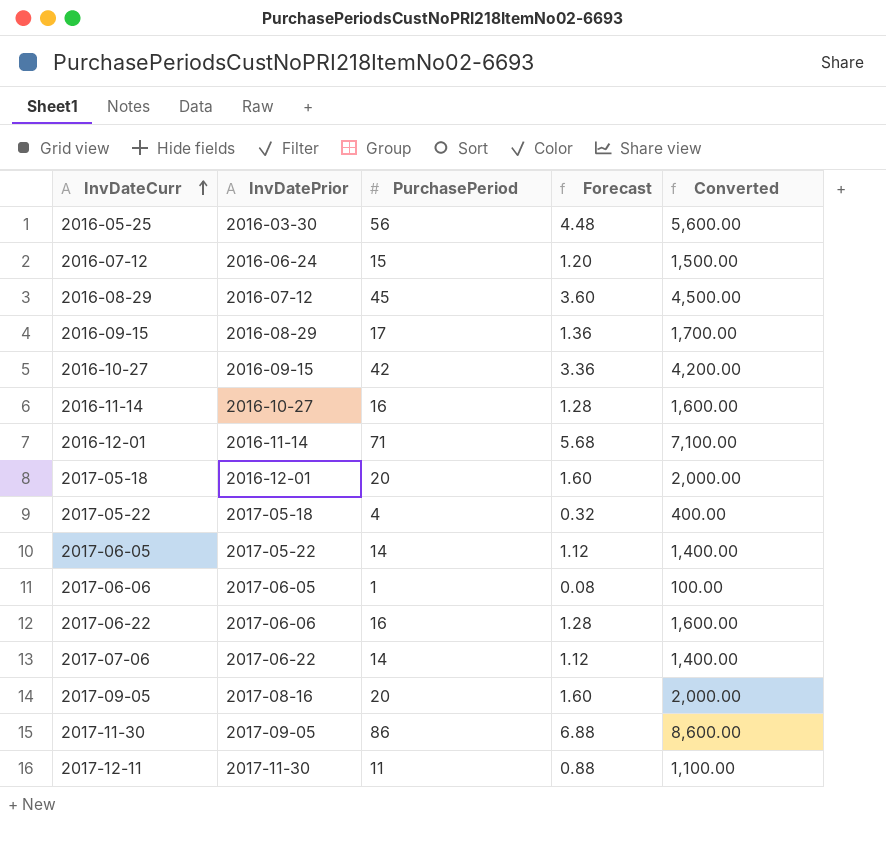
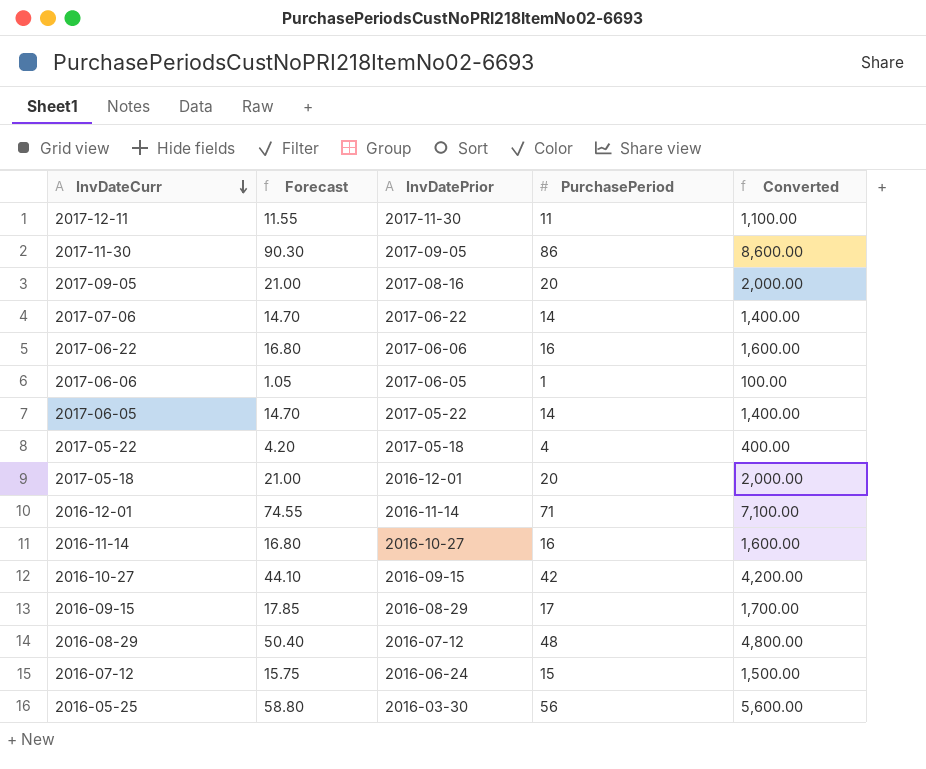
row order: InvDateCurr ascending -> InvDateCurr descending
column Forecast | formula: [PurchasePeriod] * 0.08 -> [PurchasePeriod] * 1.05
column Forecast | position: 4 -> 2
2016-08-29 | PurchasePeriod: 45 -> 48
2016-08-29 | Converted: 4,500.00 -> 4,800.00

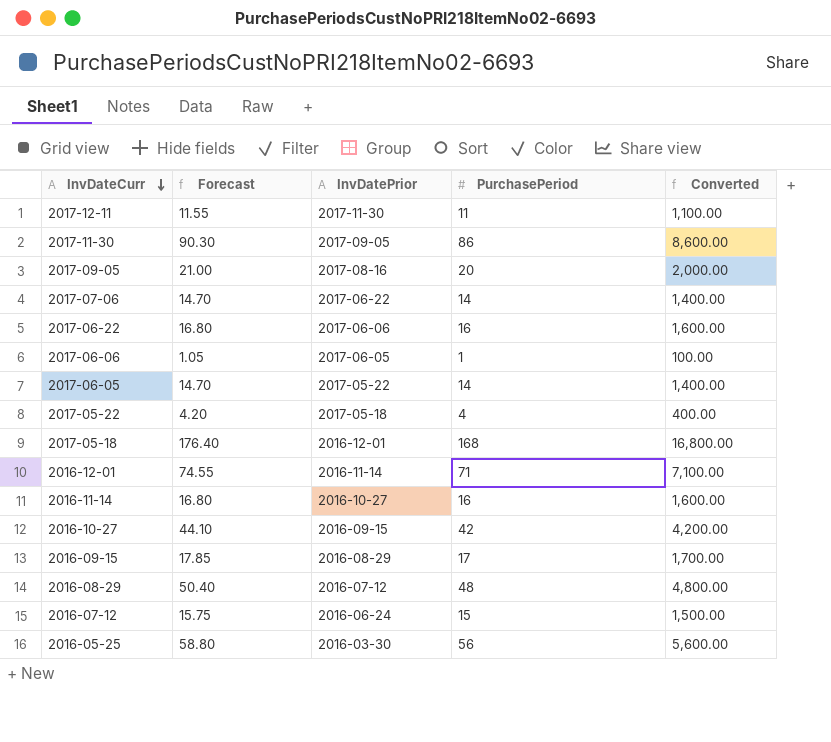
2017-05-18 | Forecast: 21.00 -> 176.40
2017-05-18 | PurchasePeriod: 20 -> 168
2017-05-18 | Converted: 2,000.00 -> 16,800.00

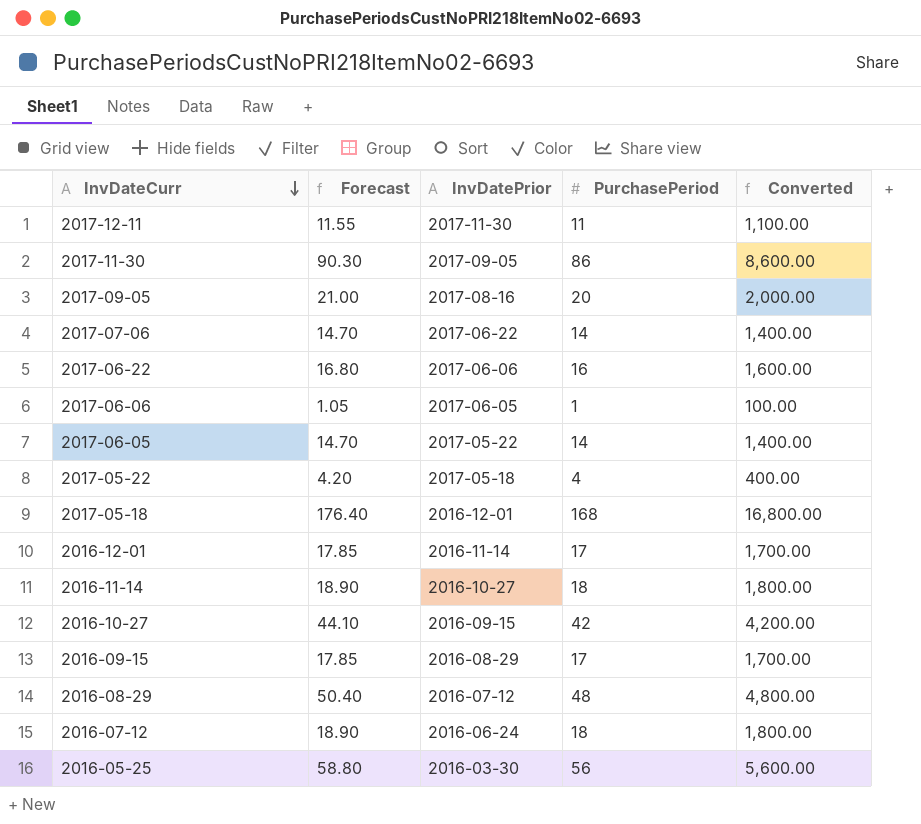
2016-12-01 | Forecast: 74.55 -> 17.85
2016-12-01 | PurchasePeriod: 71 -> 17
2016-12-01 | Converted: 7,100.00 -> 1,700.00
2016-11-14 | Forecast: 16.80 -> 18.90
2016-11-14 | PurchasePeriod: 16 -> 18
2016-11-14 | Converted: 1,600.00 -> 1,800.00
2016-07-12 | Forecast: 15.75 -> 18.90
2016-07-12 | PurchasePeriod: 15 -> 18
2016-07-12 | Converted: 1,500.00 -> 1,800.00

